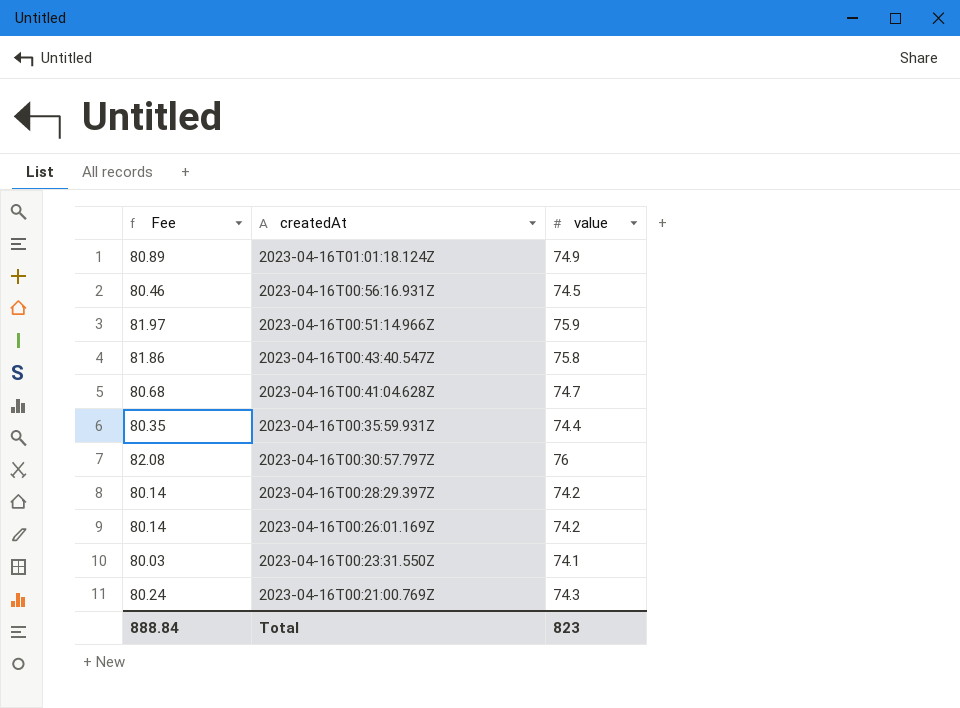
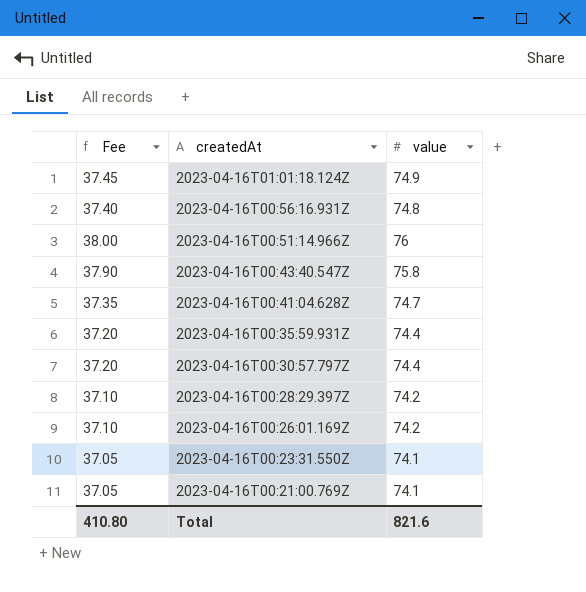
column Fee | formula: [value] * 1.08 -> [value] * 0.5
2023-04-16T00:56:16.931Z | value: 74.5 -> 74.8
2023-04-16T00:51:14.966Z | value: 75.9 -> 76
2023-04-16T00:30:57.797Z | value: 76 -> 74.4
2023-04-16T00:21:00.769Z | value: 74.3 -> 74.1
Total | Fee: 888.84 -> 410.80
Total | value: 823 -> 821.6

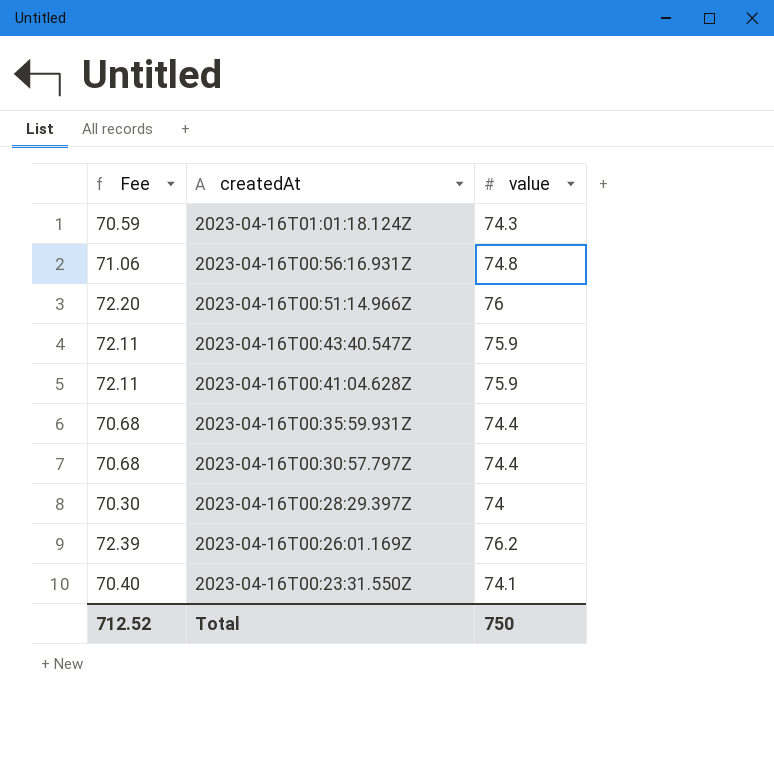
column Fee | formula: [value] * 0.5 -> [value] * 0.95
row 2023-04-16T00:21:00.769Z: 37.05 | 74.1 -> none
2023-04-16T01:01:18.124Z | value: 74.9 -> 74.3
2023-04-16T00:43:40.547Z | value: 75.8 -> 75.9
2023-04-16T00:41:04.628Z | value: 74.7 -> 75.9
2023-04-16T00:28:29.397Z | value: 74.2 -> 74
2023-04-16T00:26:01.169Z | value: 74.2 -> 76.2
Total | Fee: 410.80 -> 712.52
Total | value: 821.6 -> 750

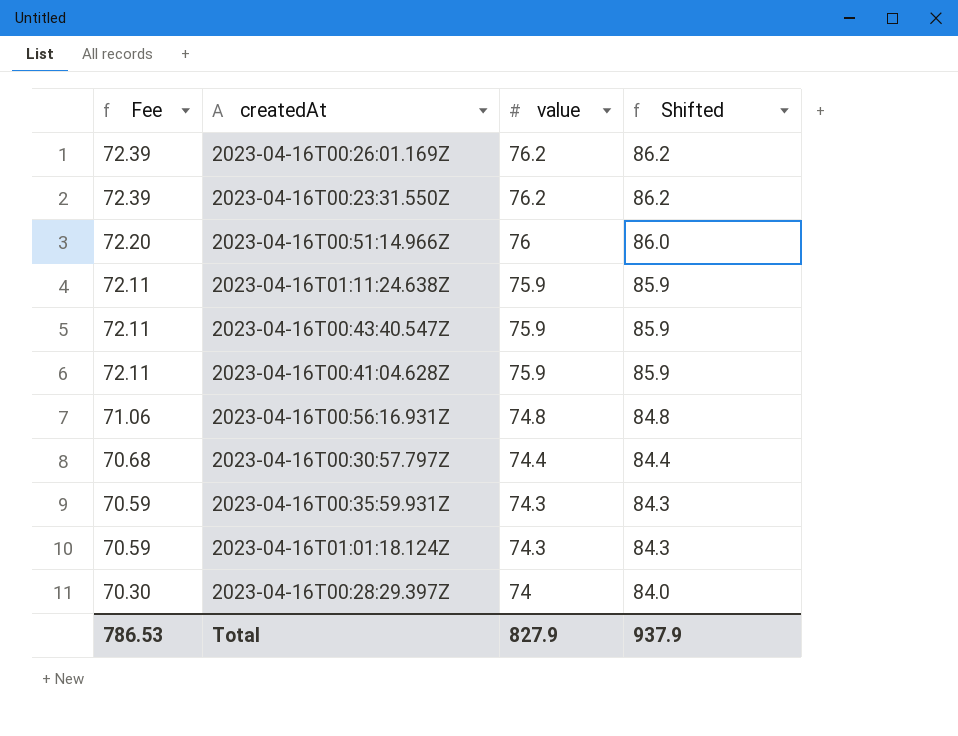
row order: createdAt descending -> Fee descending
column Shifted | formula: none -> [value] + 10
2023-04-16T00:23:31.550Z | Fee: 70.40 -> 72.39
2023-04-16T00:23:31.550Z | value: 74.1 -> 76.2
row 2023-04-16T01:11:24.638Z: none -> 72.11 | 75.9 | 85.9
2023-04-16T00:35:59.931Z | Fee: 70.68 -> 70.59
2023-04-16T00:35:59.931Z | value: 74.4 -> 74.3
Total | Fee: 712.52 -> 786.53
Total | value: 750 -> 827.9

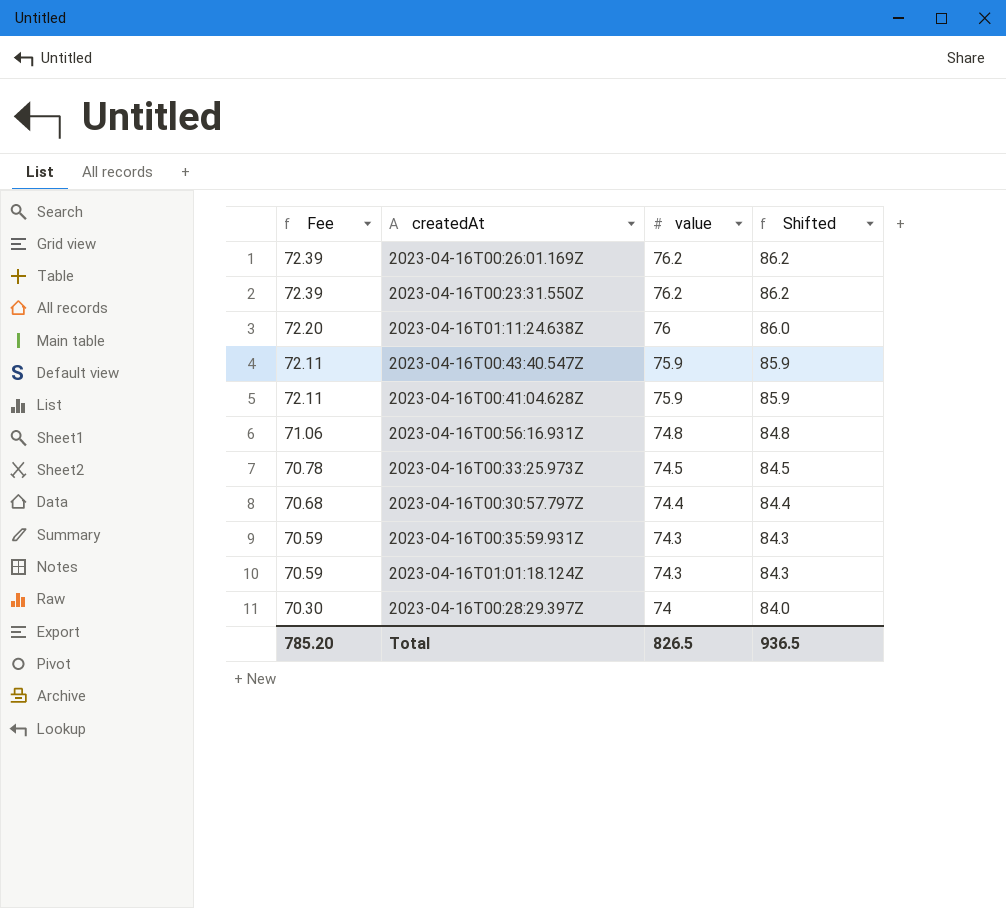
row 2023-04-16T00:51:14.966Z: 72.20 | 76 | 86.0 -> none
2023-04-16T01:11:24.638Z | Fee: 72.11 -> 72.20
2023-04-16T01:11:24.638Z | value: 75.9 -> 76
2023-04-16T01:11:24.638Z | Shifted: 85.9 -> 86.0
row 2023-04-16T00:33:25.973Z: none -> 70.78 | 74.5 | 84.5
Total | Fee: 786.53 -> 785.20
Total | value: 827.9 -> 826.5
Total | Shifted: 937.9 -> 936.5

